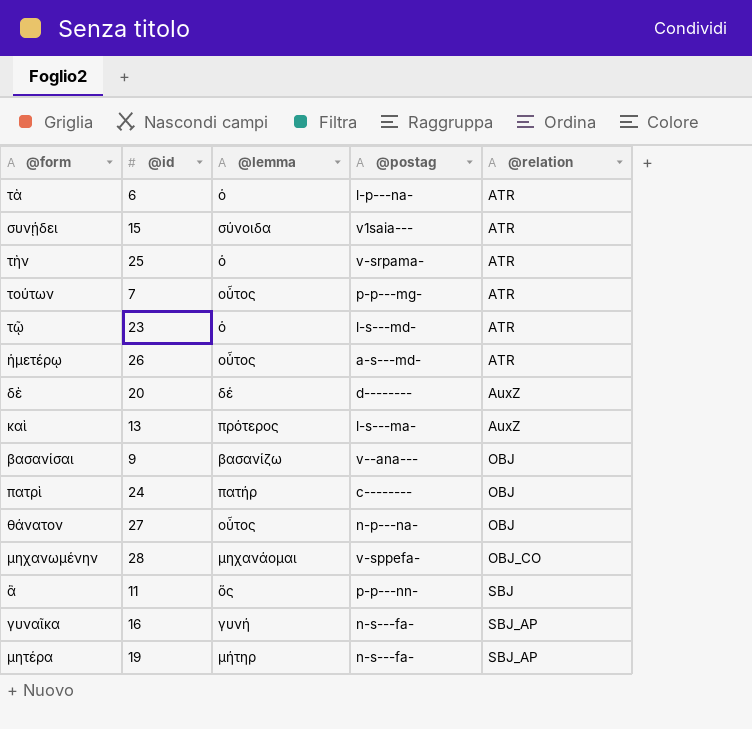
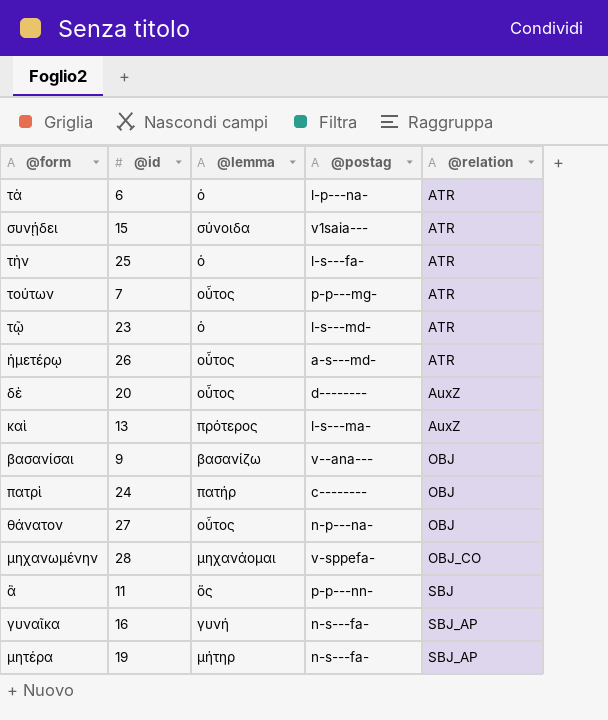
τὴν | @postag: v-srpama- -> l-s---fa-
δὲ | @lemma: δέ -> οὗτος

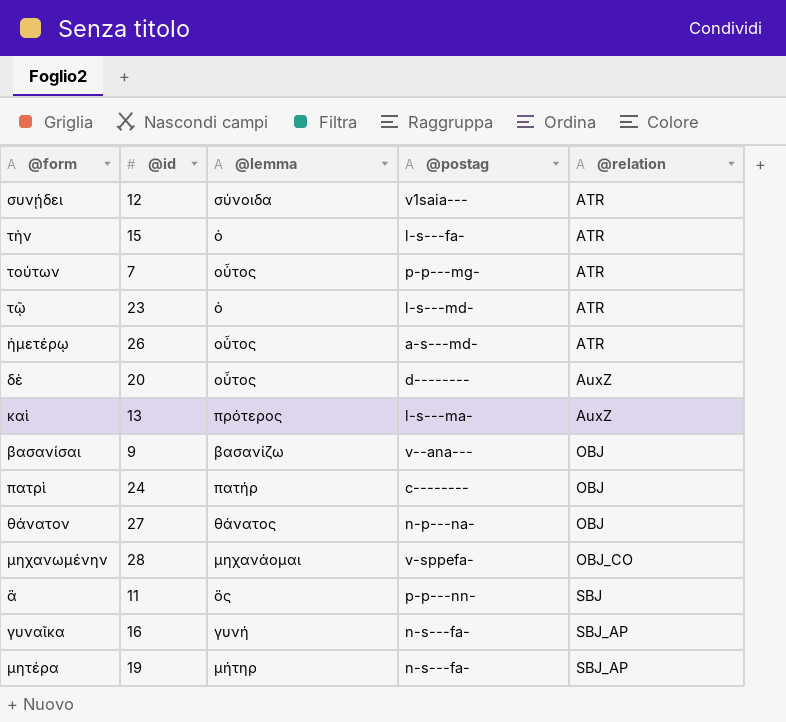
row τὰ: 6 | ὁ | l-p---na- | ATR -> none
συνῄδει | @id: 15 -> 12
τὴν | @id: 25 -> 15
θάνατον | @lemma: οὗτος -> θάνατος

